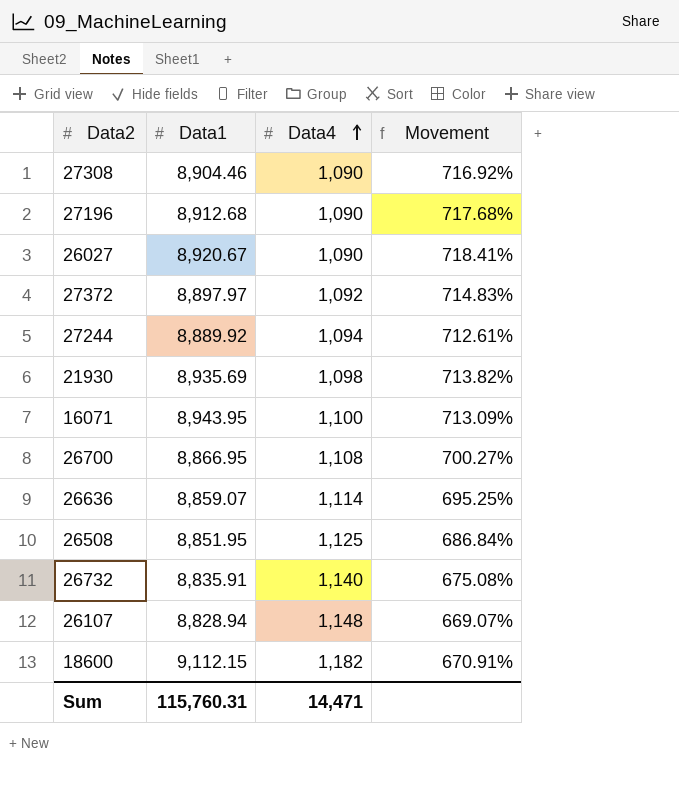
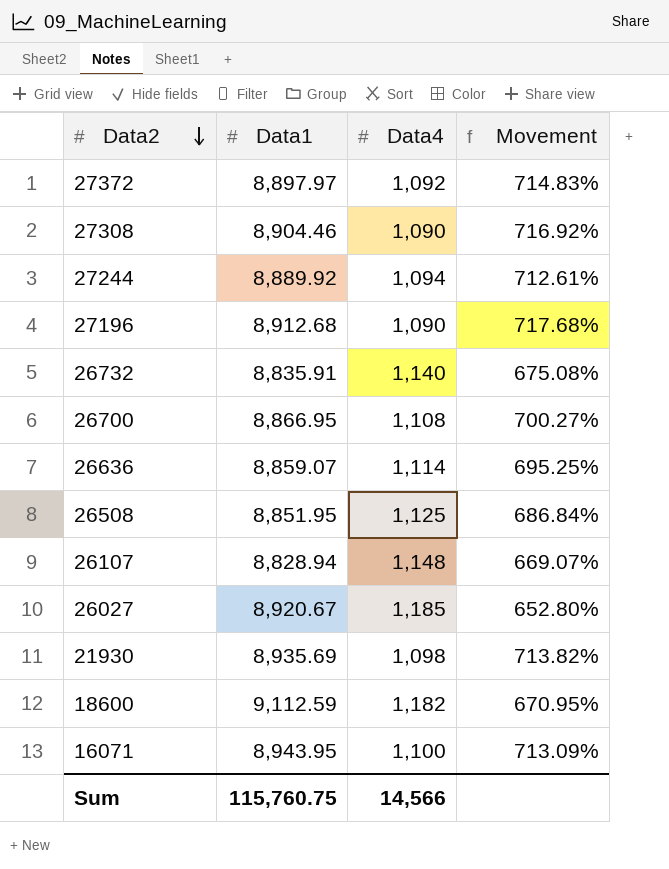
row order: Data4 ascending -> Data2 descending
26027 | Data4: 1,090 -> 1,185
26027 | Movement: 718.41% -> 652.80%
18600 | Data1: 9,112.15 -> 9,112.59
18600 | Movement: 670.91% -> 670.95%
Sum | Data1: 115,760.31 -> 115,760.75
Sum | Data4: 14,471 -> 14,566

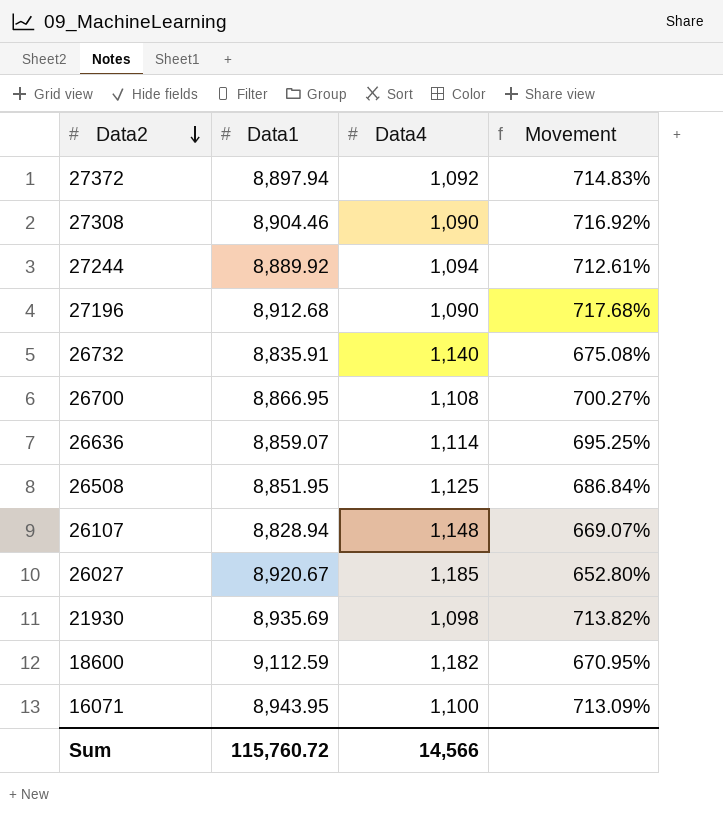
27372 | Data1: 8,897.97 -> 8,897.94
Sum | Data1: 115,760.75 -> 115,760.72

